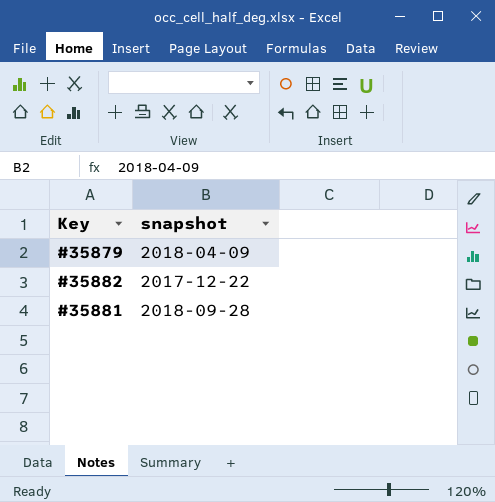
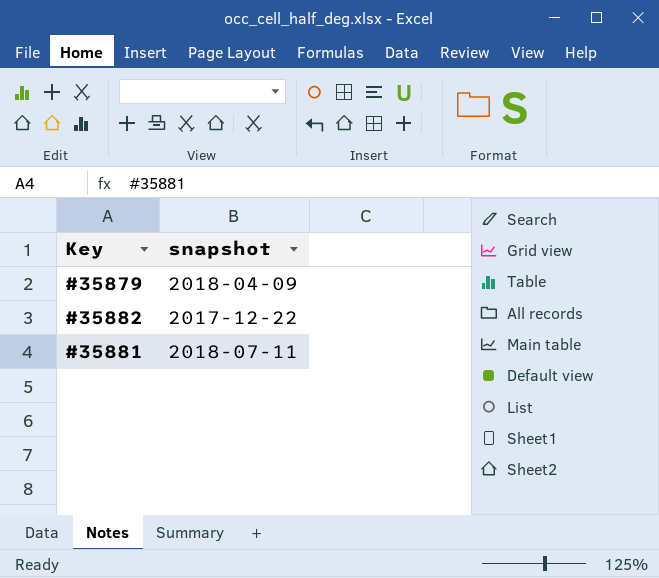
#35881 | snapshot: 2018-09-28 -> 2018-07-11

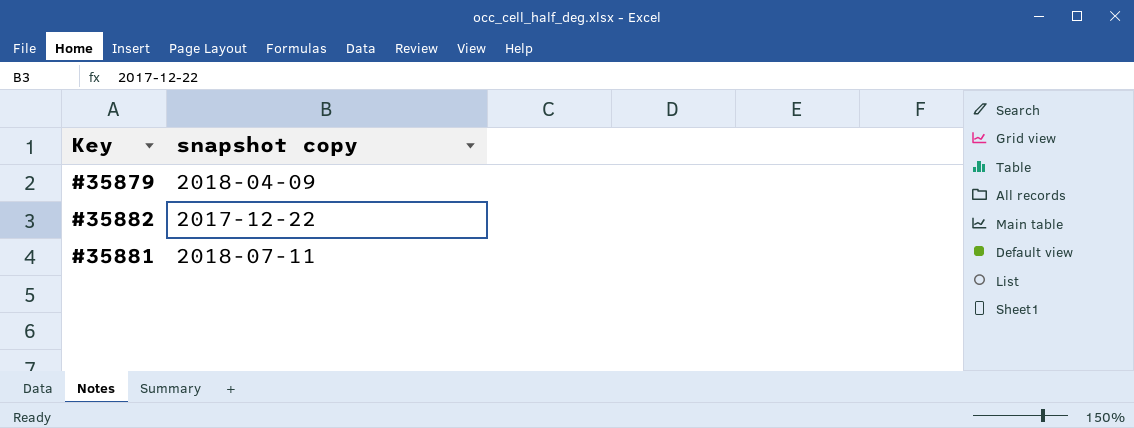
column name: snapshot -> snapshot copy

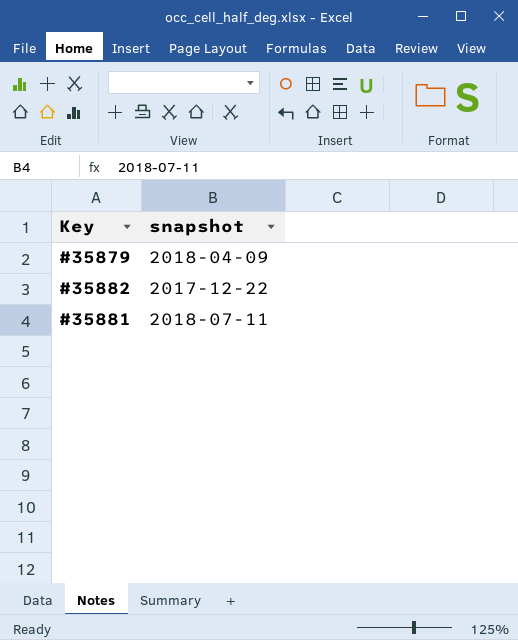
column name: snapshot copy -> snapshot

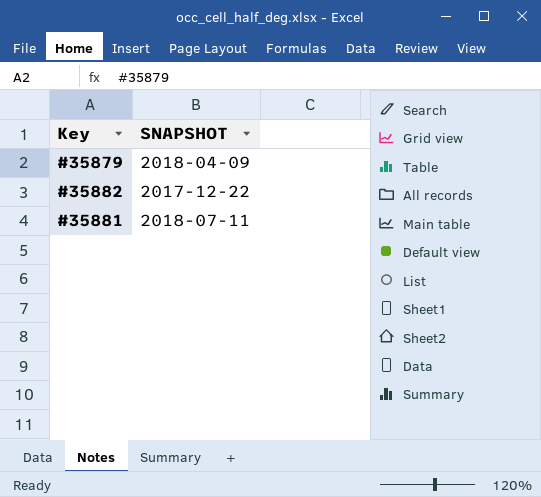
column name: snapshot -> SNAPSHOT

